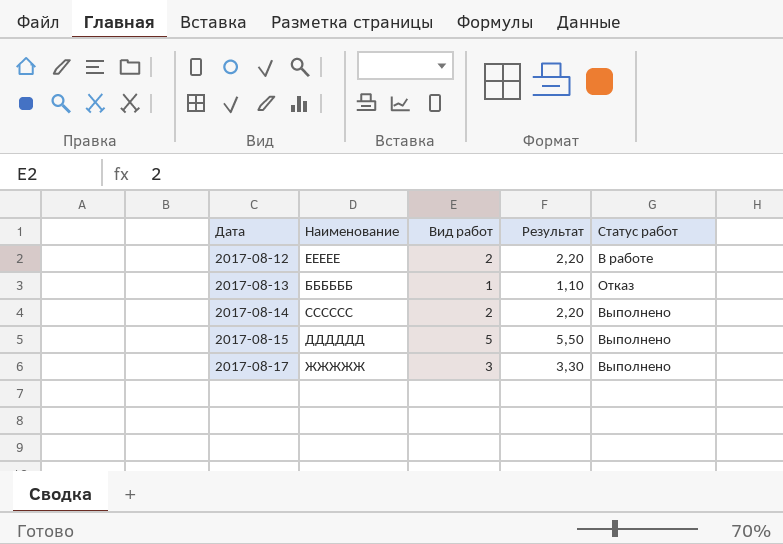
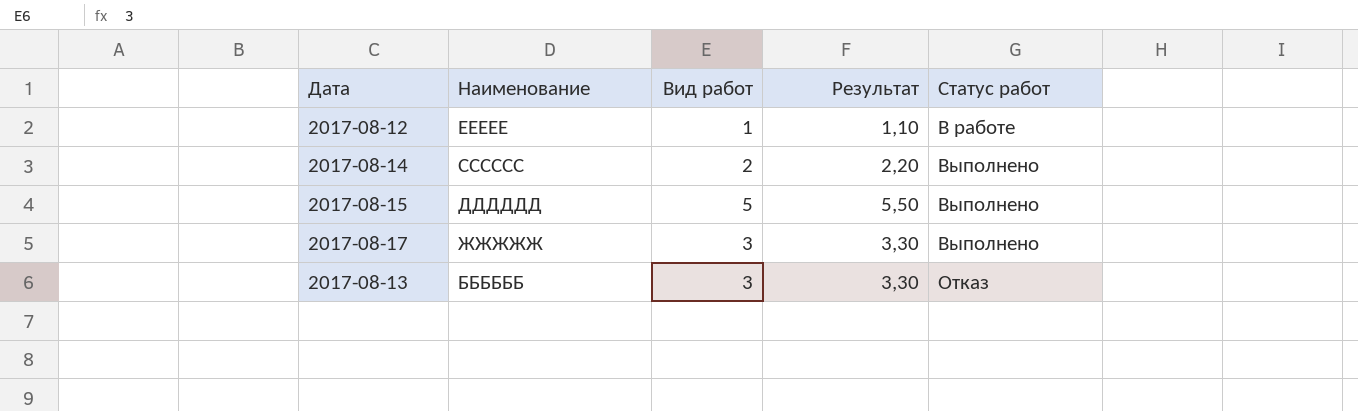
row order: Дата ascending -> Статус работ ascending
2017-08-12 | Вид работ: 2 -> 1
2017-08-12 | Результат: 2,20 -> 1,10
2017-08-13 | Вид работ: 1 -> 3
2017-08-13 | Результат: 1,10 -> 3,30

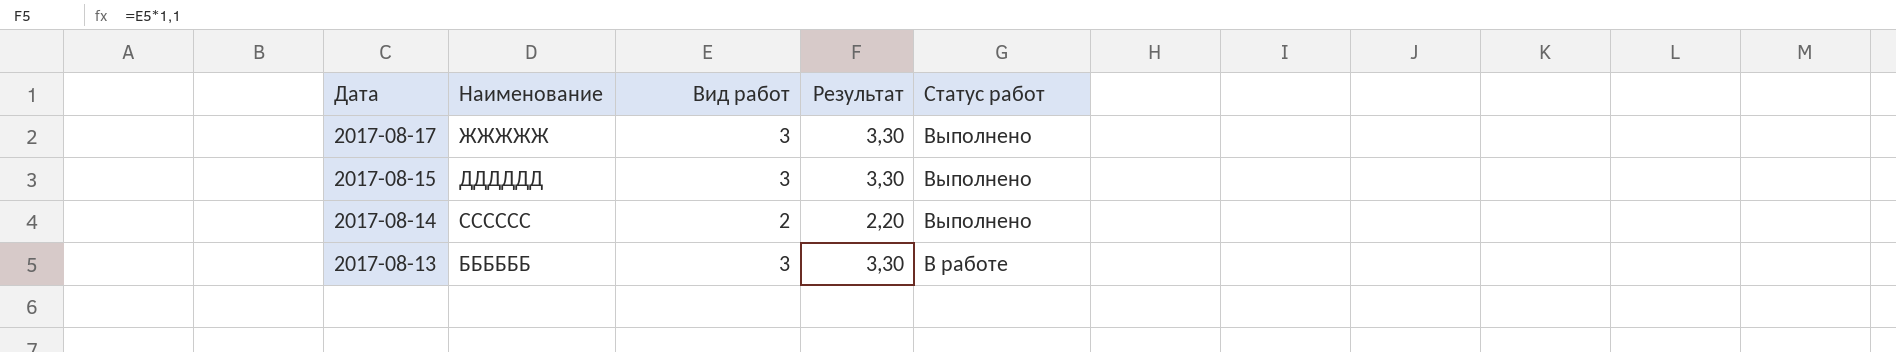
row order: Статус работ ascending -> Дата descending
row 2017-08-12: ЕЕЕЕЕ | 1 | 1,10 | В работе -> none
2017-08-15 | Вид работ: 5 -> 3
2017-08-15 | Результат: 5,50 -> 3,30
2017-08-13 | Статус работ: Отказ -> В работе

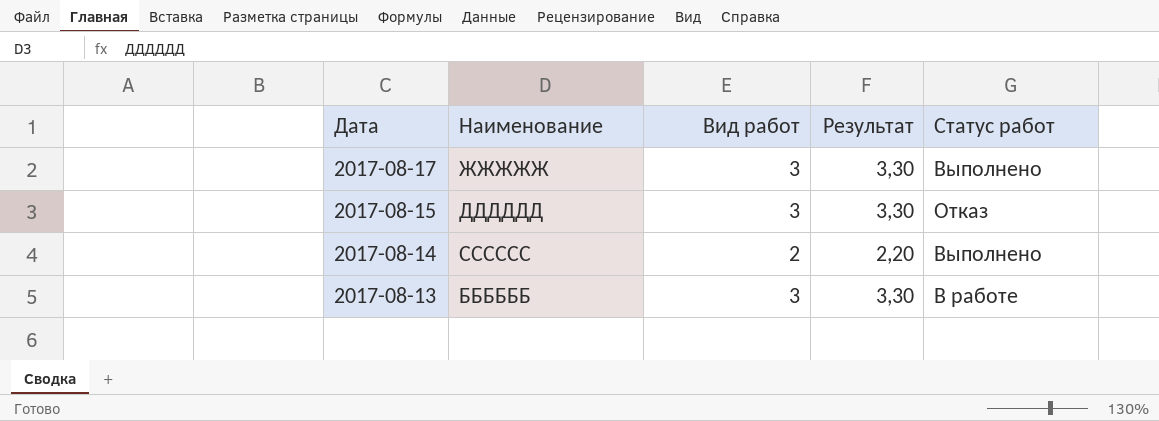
2017-08-15 | Статус работ: Выполнено -> Отказ

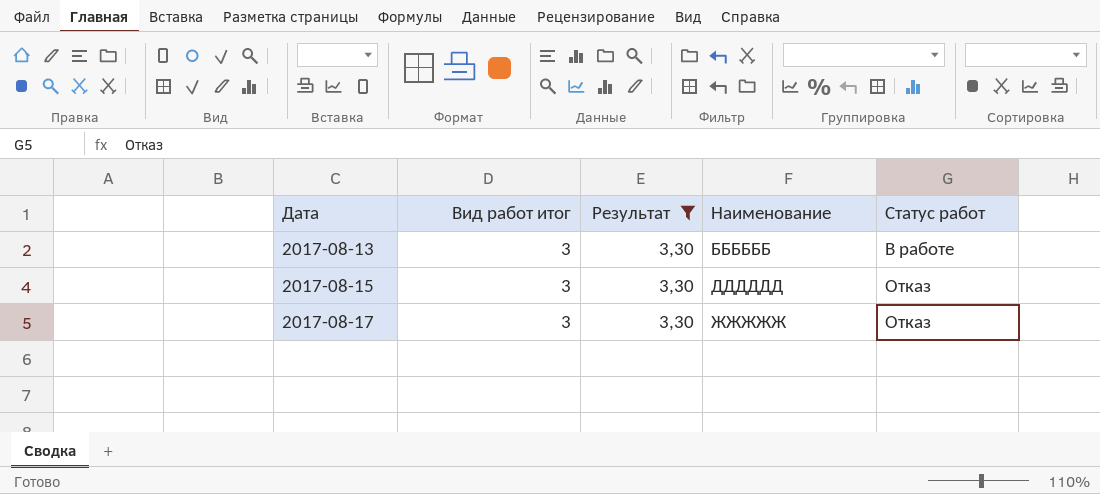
filter: none -> Результат = 3,30
row order: Дата descending -> Дата ascending
column name: Вид работ -> Вид работ итог
column Наименование | position: 2 -> 4
2017-08-17 | Статус работ: Выполнено -> Отказ

